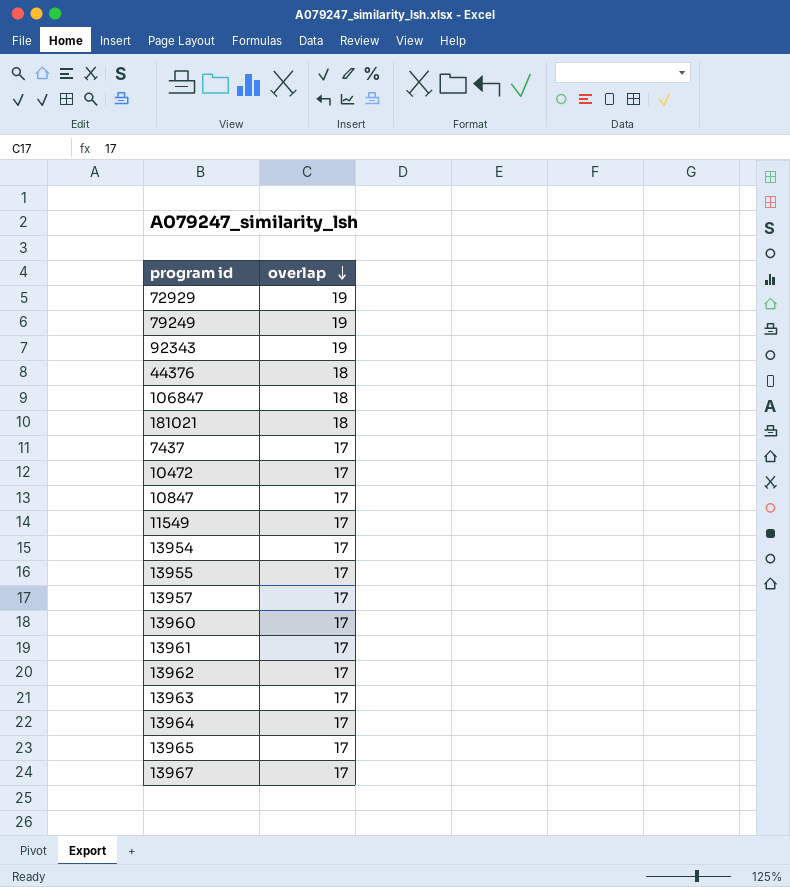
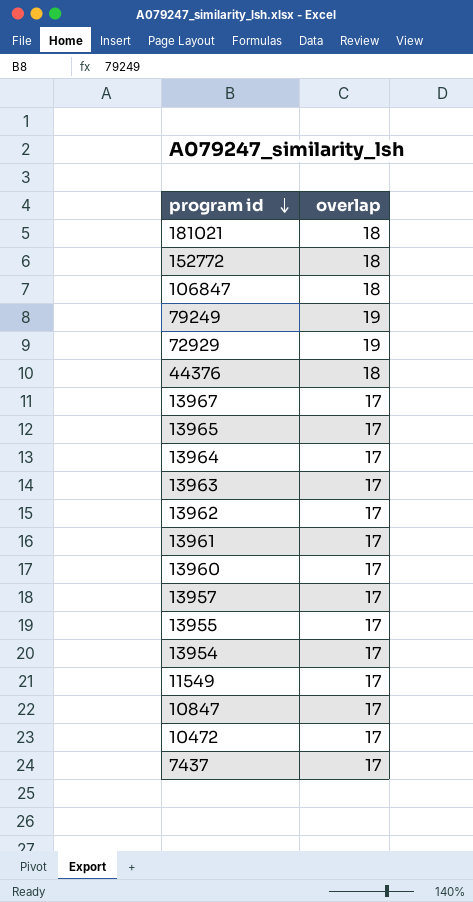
row order: overlap descending -> program id descending
row 92343: 19 -> none
row 152772: none -> 18

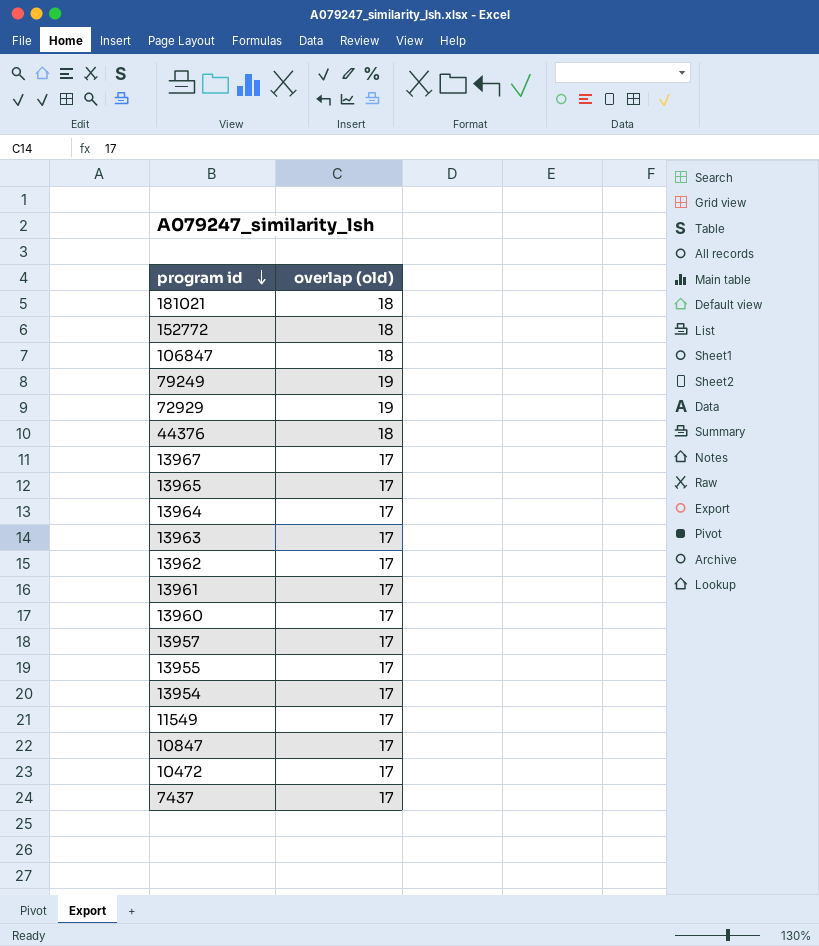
column name: overlap -> overlap (old)

